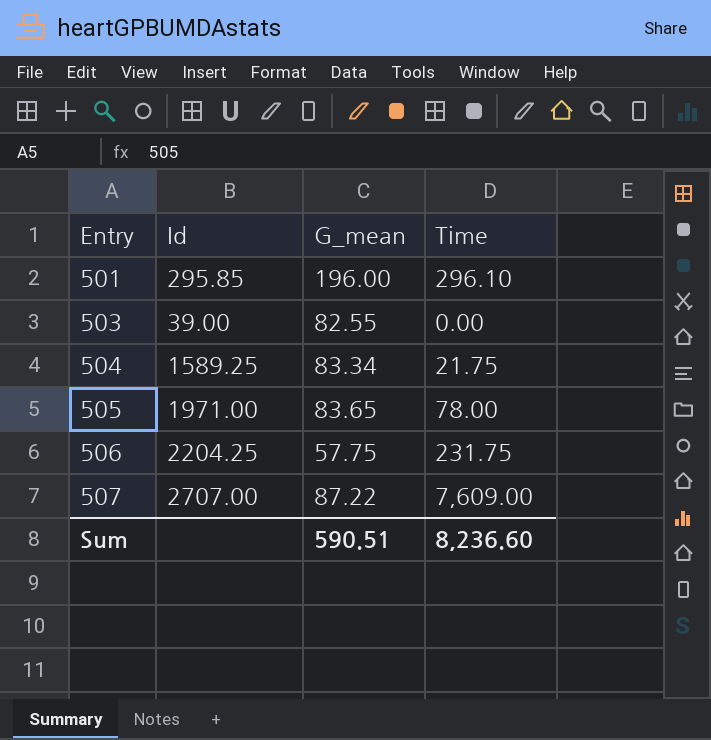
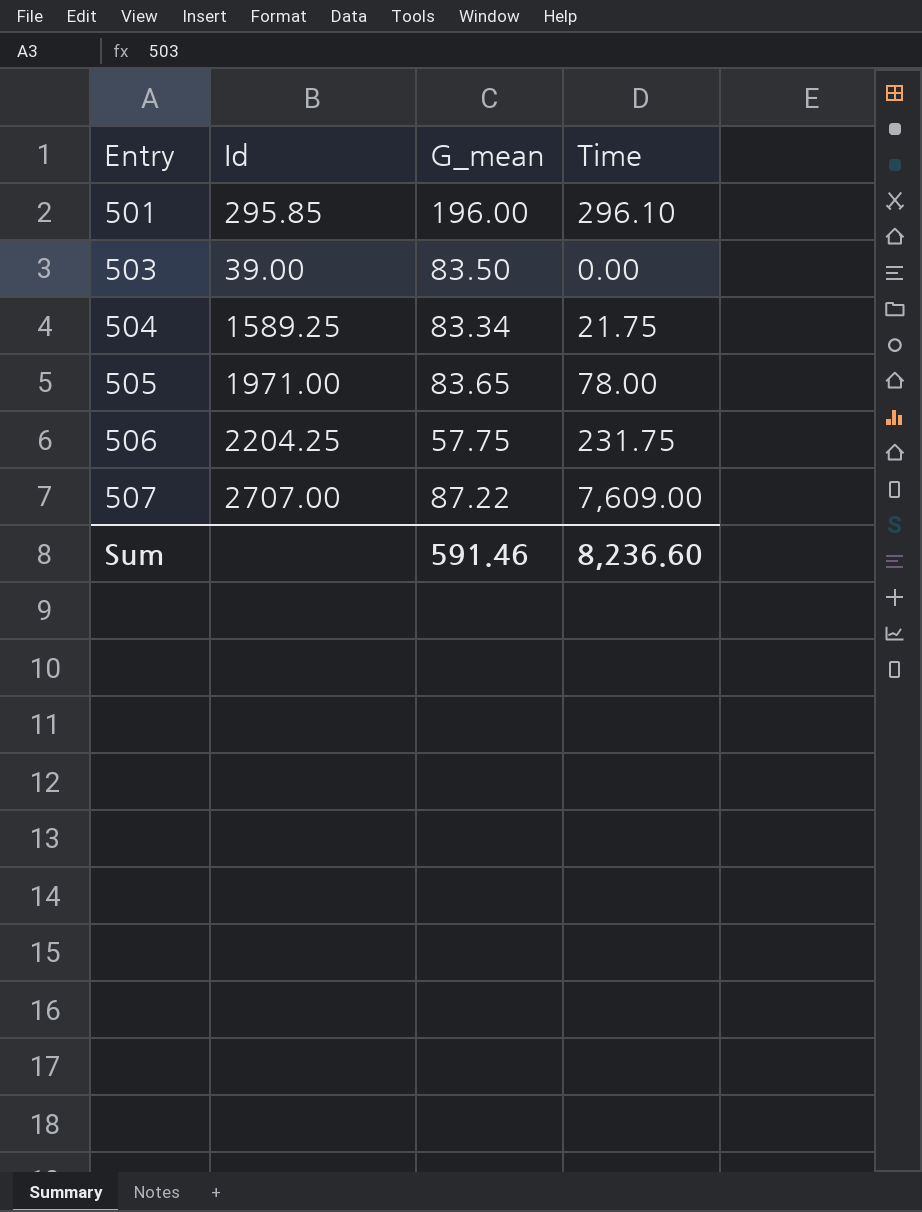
503 | G_mean: 82.55 -> 83.50
Sum | G_mean: 590.51 -> 591.46

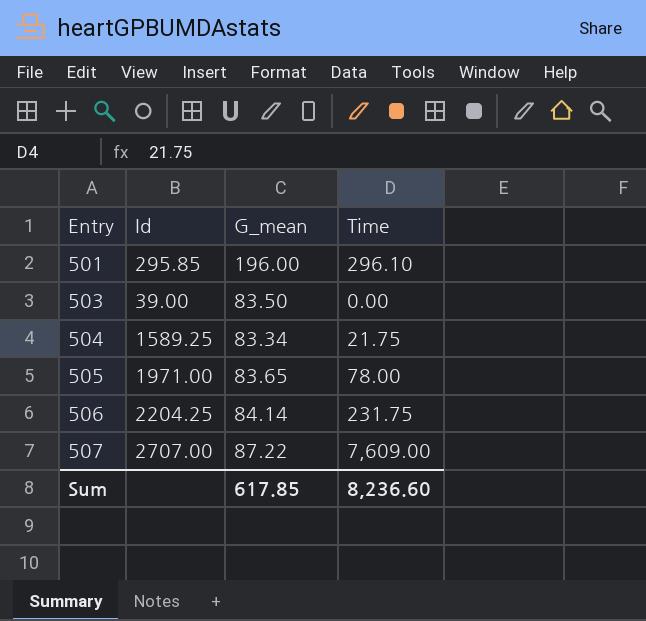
506 | G_mean: 57.75 -> 84.14
Sum | G_mean: 591.46 -> 617.85

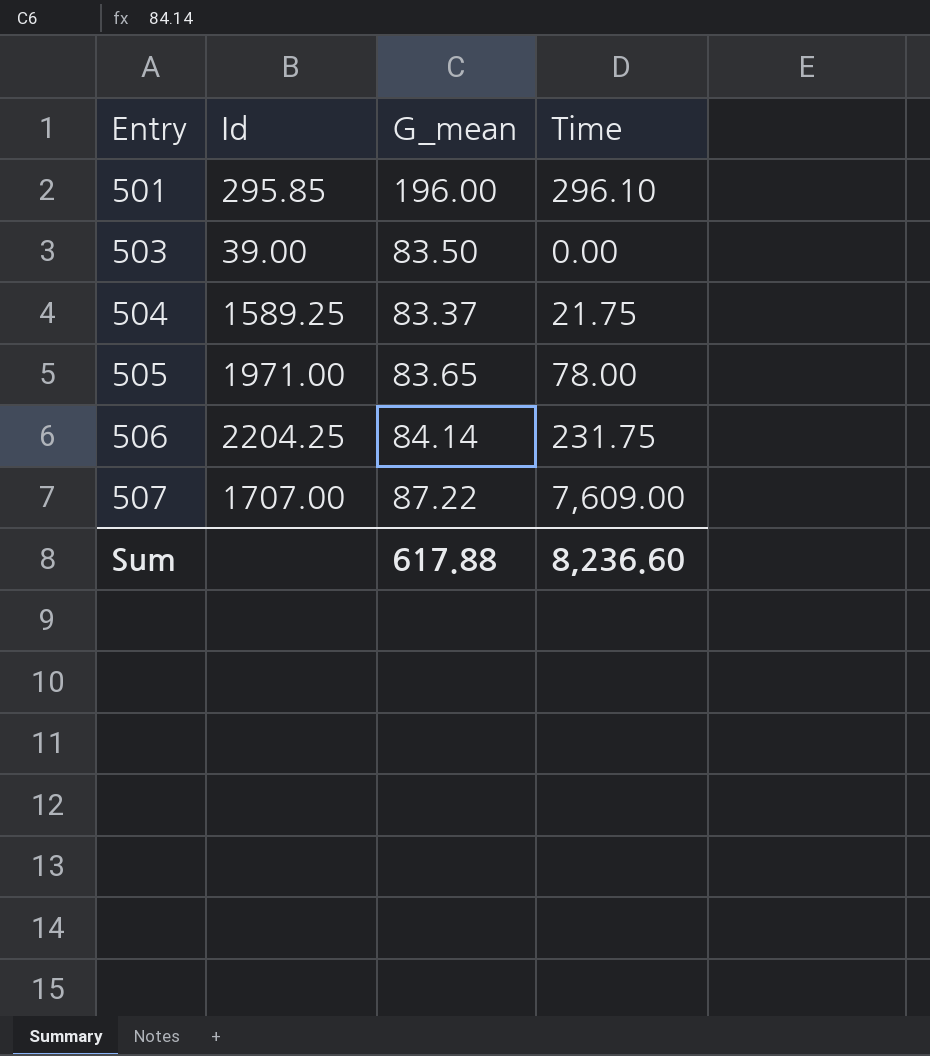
504 | G_mean: 83.34 -> 83.37
507 | Id: 2707.00 -> 1707.00
Sum | G_mean: 617.85 -> 617.88

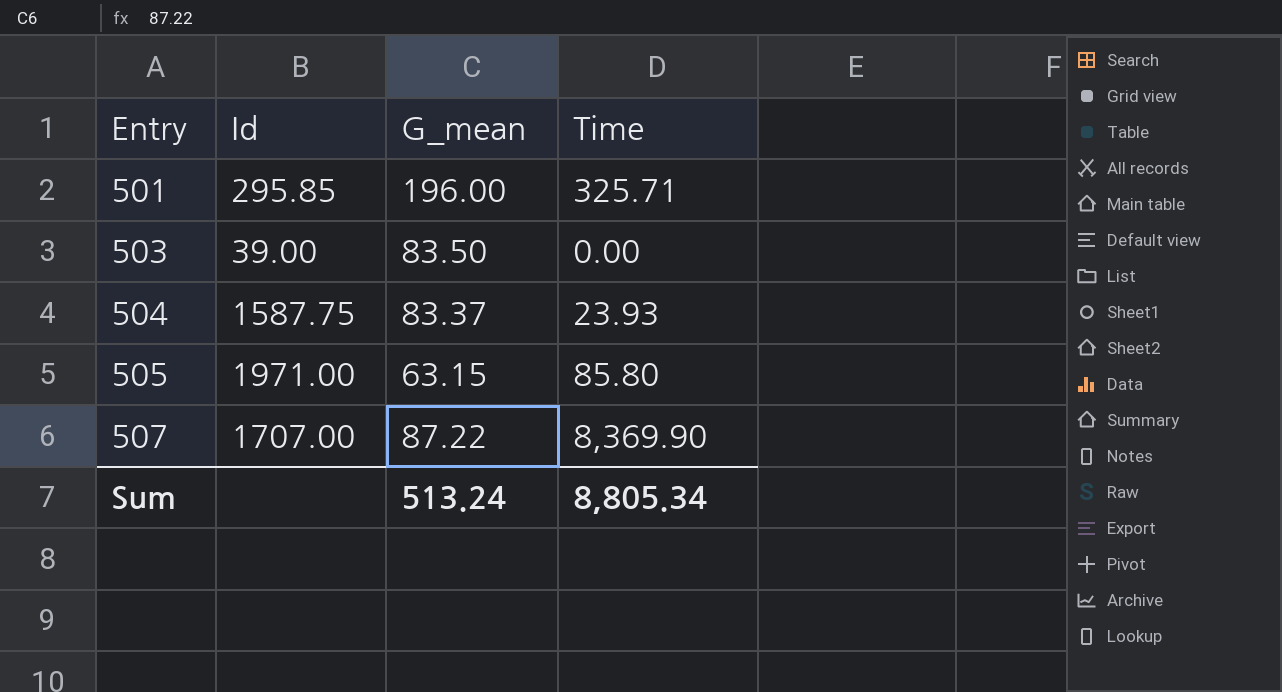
row 506: 2204.25 | 84.14 | 231.75 -> none
501 | Time: 296.10 -> 325.71
504 | Id: 1589.25 -> 1587.75
504 | Time: 21.75 -> 23.93
505 | G_mean: 83.65 -> 63.15
505 | Time: 78.00 -> 85.80
507 | Time: 7,609.00 -> 8,369.90
Sum | G_mean: 617.88 -> 513.24
Sum | Time: 8,236.60 -> 8,805.34

